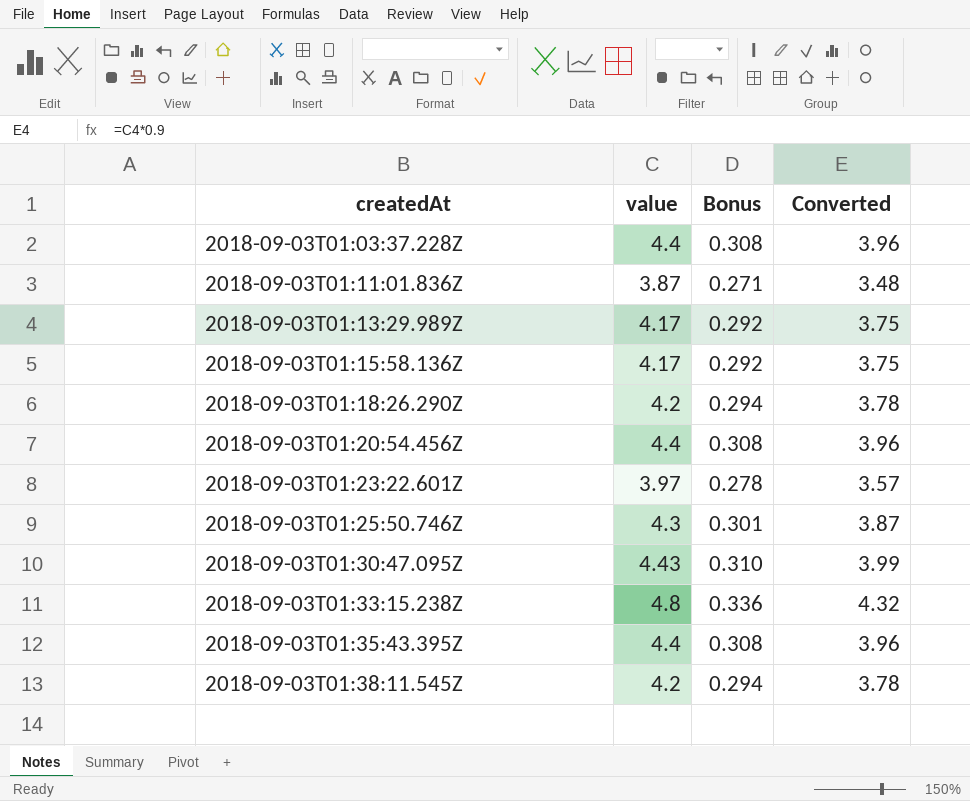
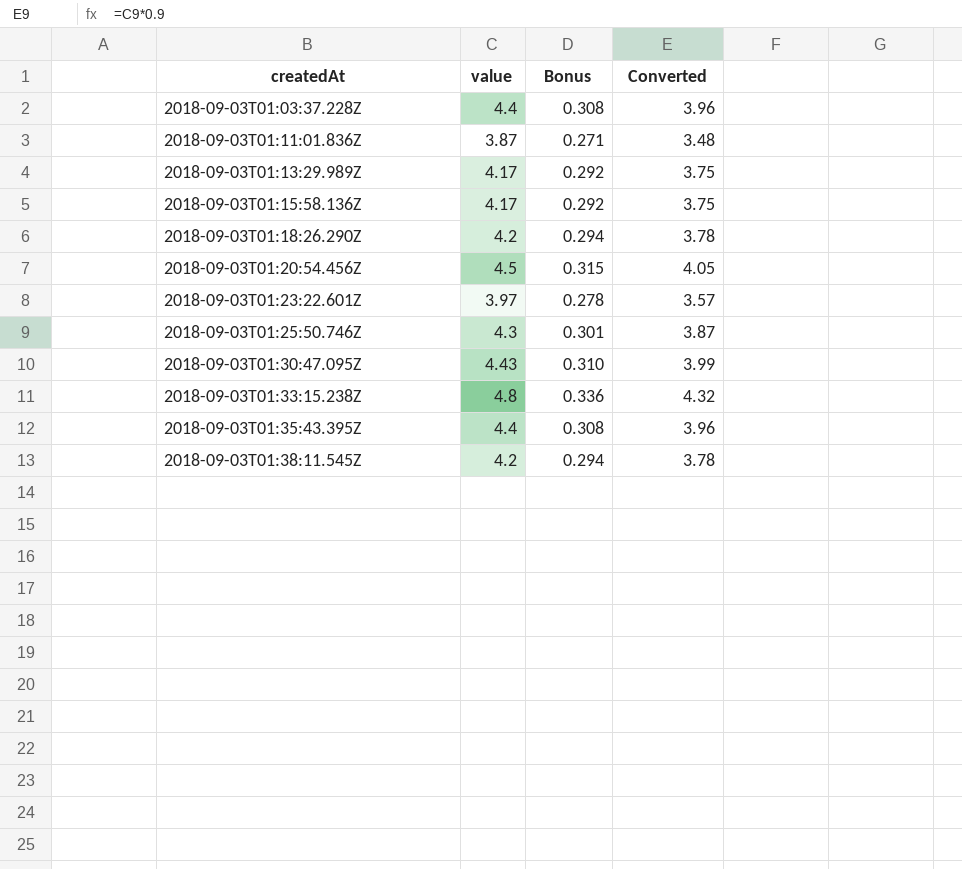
2018-09-03T01:20:54.456Z | value: 4.4 -> 4.5
2018-09-03T01:20:54.456Z | Bonus: 0.308 -> 0.315
2018-09-03T01:20:54.456Z | Converted: 3.96 -> 4.05

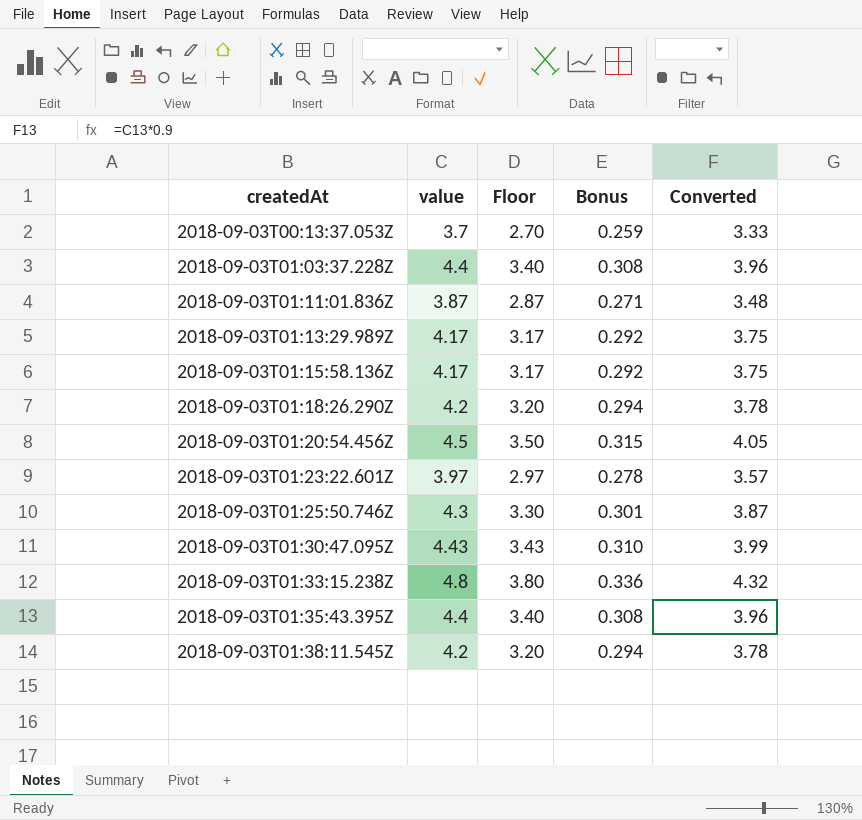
column Floor | formula: none -> [value] - 1
row 2018-09-03T00:13:37.053Z: none -> 3.7 | 2.70 | 0.259 | 3.33

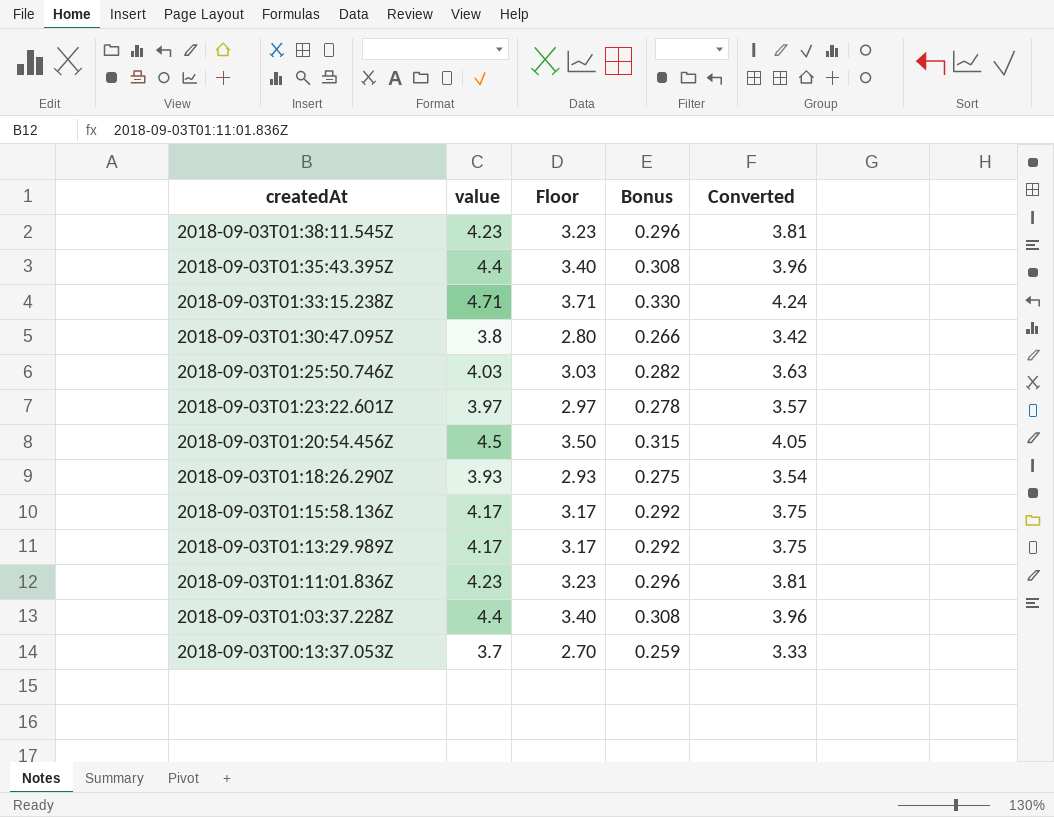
row order: createdAt ascending -> createdAt descending
2018-09-03T01:38:11.545Z | value: 4.2 -> 4.23
2018-09-03T01:38:11.545Z | Floor: 3.20 -> 3.23
2018-09-03T01:38:11.545Z | Bonus: 0.294 -> 0.296
2018-09-03T01:38:11.545Z | Converted: 3.78 -> 3.81
2018-09-03T01:33:15.238Z | value: 4.8 -> 4.71
2018-09-03T01:33:15.238Z | Floor: 3.80 -> 3.71
2018-09-03T01:33:15.238Z | Bonus: 0.336 -> 0.330
2018-09-03T01:33:15.238Z | Converted: 4.32 -> 4.24
2018-09-03T01:30:47.095Z | value: 4.43 -> 3.8
2018-09-03T01:30:47.095Z | Floor: 3.43 -> 2.80
2018-09-03T01:30:47.095Z | Bonus: 0.310 -> 0.266
2018-09-03T01:30:47.095Z | Converted: 3.99 -> 3.42
2018-09-03T01:25:50.746Z | value: 4.3 -> 4.03
2018-09-03T01:25:50.746Z | Floor: 3.30 -> 3.03
2018-09-03T01:25:50.746Z | Bonus: 0.301 -> 0.282
2018-09-03T01:25:50.746Z | Converted: 3.87 -> 3.63
2018-09-03T01:18:26.290Z | value: 4.2 -> 3.93
2018-09-03T01:18:26.290Z | Floor: 3.20 -> 2.93
2018-09-03T01:18:26.290Z | Bonus: 0.294 -> 0.275
2018-09-03T01:18:26.290Z | Converted: 3.78 -> 3.54
2018-09-03T01:11:01.836Z | value: 3.87 -> 4.23
2018-09-03T01:11:01.836Z | Floor: 2.87 -> 3.23
2018-09-03T01:11:01.836Z | Bonus: 0.271 -> 0.296
2018-09-03T01:11:01.836Z | Converted: 3.48 -> 3.81

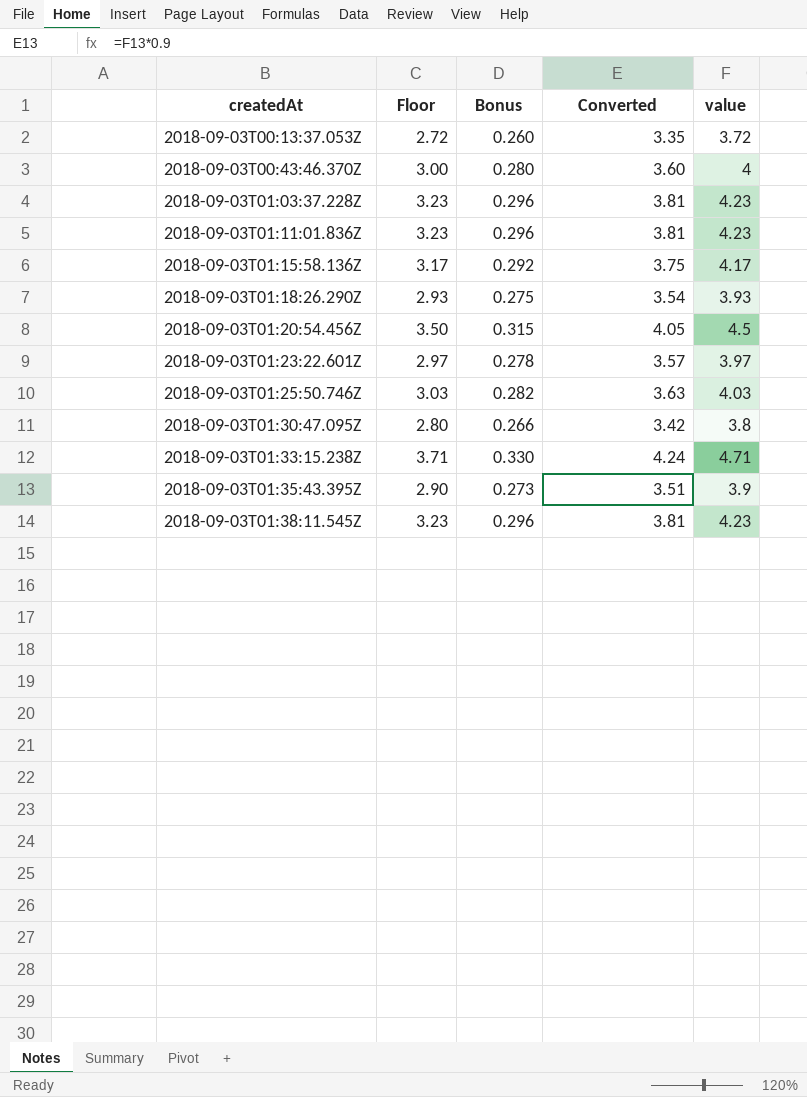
row order: createdAt descending -> createdAt ascending
column value | position: 2 -> 5
row 2018-09-03T01:13:29.989Z: 4.17 | 3.17 | 0.292 | 3.75 -> none
2018-09-03T00:13:37.053Z | Floor: 2.70 -> 2.72
2018-09-03T00:13:37.053Z | Bonus: 0.259 -> 0.260
2018-09-03T00:13:37.053Z | Converted: 3.33 -> 3.35
2018-09-03T00:13:37.053Z | value: 3.7 -> 3.72
row 2018-09-03T00:43:46.370Z: none -> 3.00 | 0.280 | 3.60 | 4
2018-09-03T01:03:37.228Z | Floor: 3.40 -> 3.23
2018-09-03T01:03:37.228Z | Bonus: 0.308 -> 0.296
2018-09-03T01:03:37.228Z | Converted: 3.96 -> 3.81
2018-09-03T01:03:37.228Z | value: 4.4 -> 4.23
2018-09-03T01:35:43.395Z | Floor: 3.40 -> 2.90
2018-09-03T01:35:43.395Z | Bonus: 0.308 -> 0.273
2018-09-03T01:35:43.395Z | Converted: 3.96 -> 3.51
2018-09-03T01:35:43.395Z | value: 4.4 -> 3.9

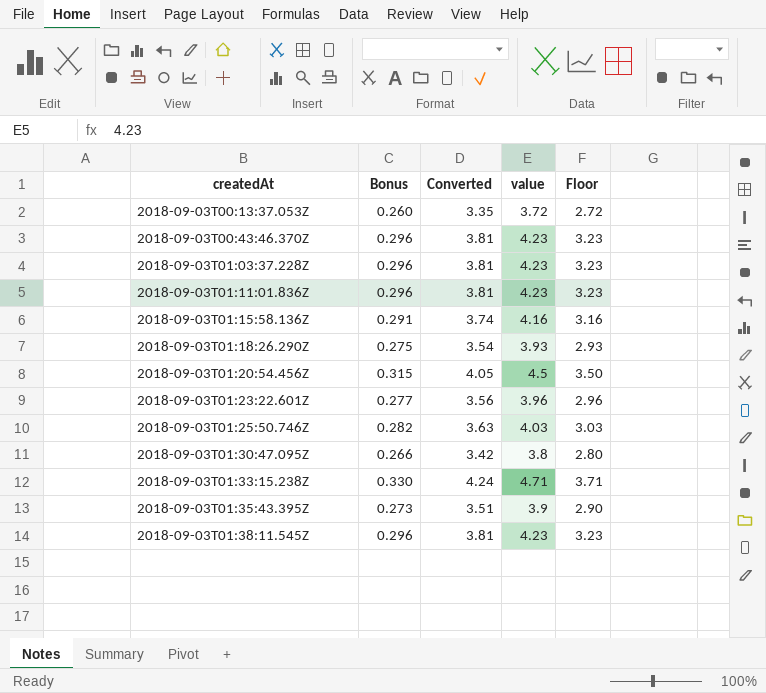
column Floor | position: 2 -> 5
2018-09-03T00:43:46.370Z | Bonus: 0.280 -> 0.296
2018-09-03T00:43:46.370Z | Converted: 3.60 -> 3.81
2018-09-03T00:43:46.370Z | value: 4 -> 4.23
2018-09-03T00:43:46.370Z | Floor: 3.00 -> 3.23
2018-09-03T01:15:58.136Z | Bonus: 0.292 -> 0.291
2018-09-03T01:15:58.136Z | Converted: 3.75 -> 3.74
2018-09-03T01:15:58.136Z | value: 4.17 -> 4.16
2018-09-03T01:15:58.136Z | Floor: 3.17 -> 3.16
2018-09-03T01:23:22.601Z | Bonus: 0.278 -> 0.277
2018-09-03T01:23:22.601Z | Converted: 3.57 -> 3.56
2018-09-03T01:23:22.601Z | value: 3.97 -> 3.96
2018-09-03T01:23:22.601Z | Floor: 2.97 -> 2.96

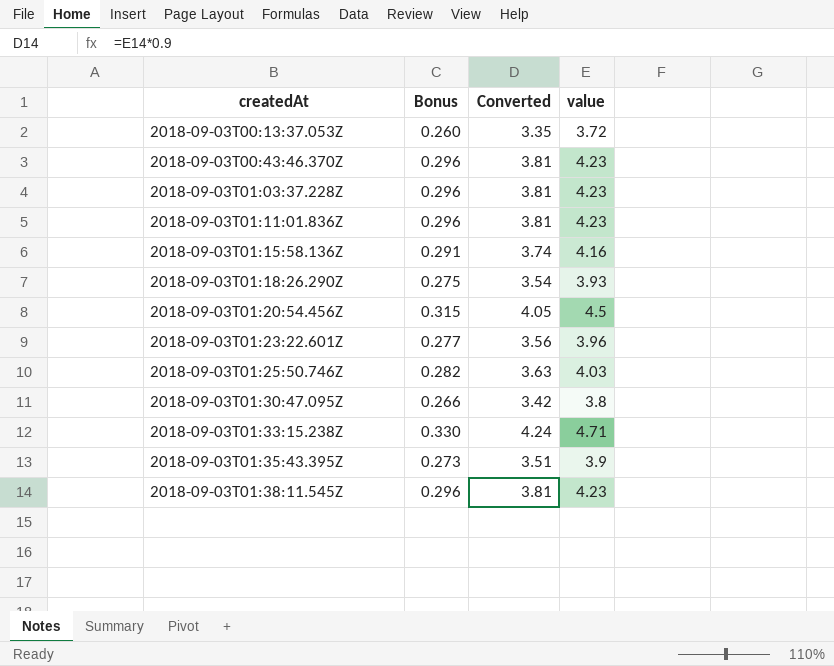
column Floor | formula: [value] - 1 -> none

